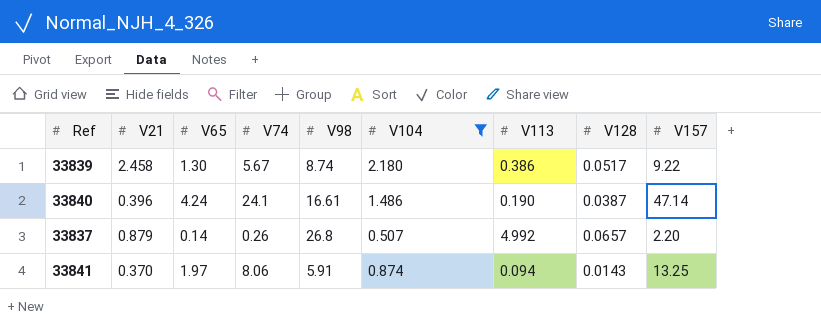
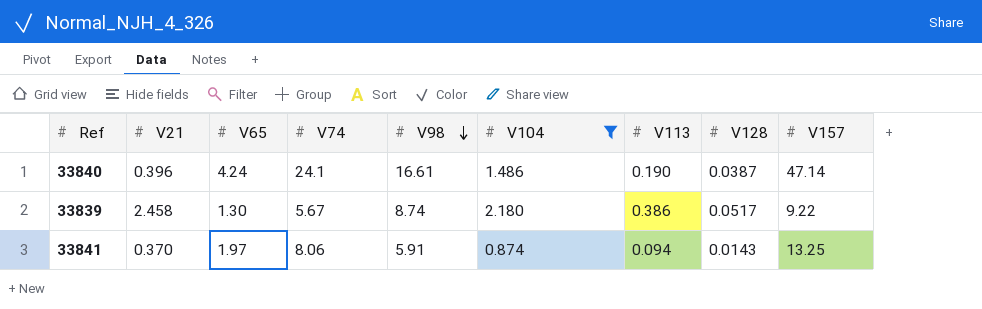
row order: none -> V98 descending
row 33837: 0.879 | 0.14 | 0.26 | 26.8 | 0.507 | 4.992 | 0.0657 | 2.20 -> none

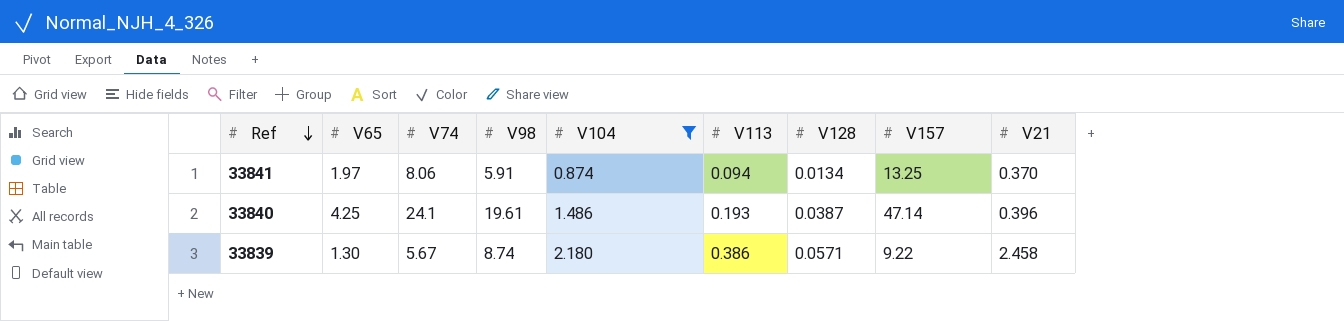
row order: V98 descending -> Ref descending
column V21 | position: 2 -> 9
33841 | V128: 0.0143 -> 0.0134
33840 | V65: 4.24 -> 4.25
33840 | V98: 16.61 -> 19.61
33840 | V113: 0.190 -> 0.193
33839 | V128: 0.0517 -> 0.0571

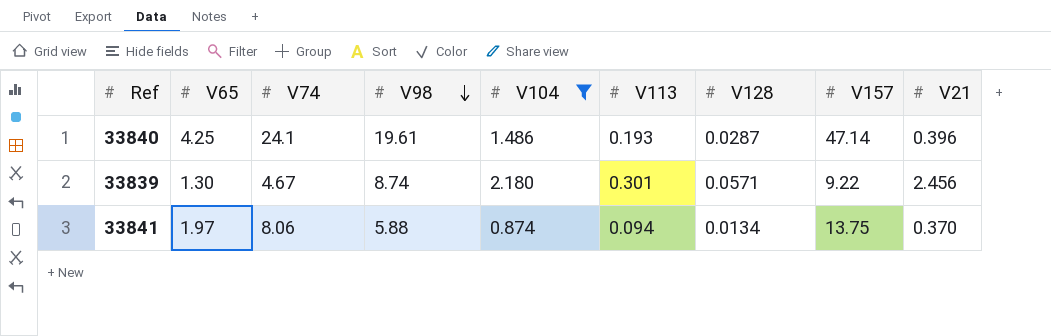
row order: Ref descending -> V98 descending
33840 | V128: 0.0387 -> 0.0287
33839 | V74: 5.67 -> 4.67
33839 | V113: 0.386 -> 0.301
33839 | V21: 2.458 -> 2.456
33841 | V98: 5.91 -> 5.88
33841 | V157: 13.25 -> 13.75

